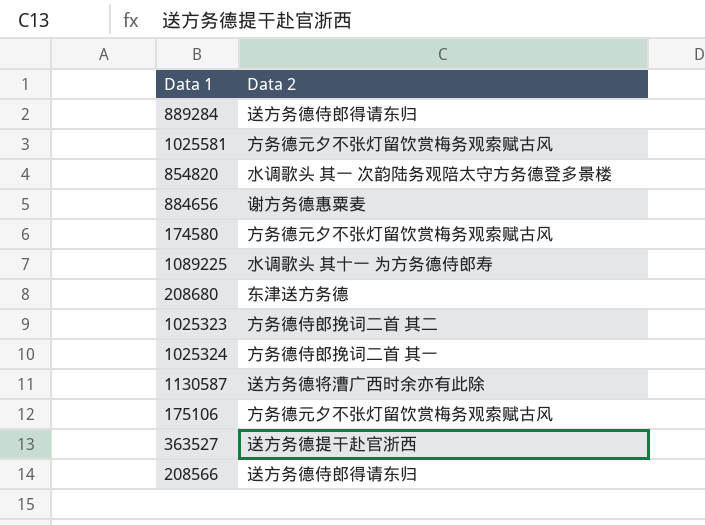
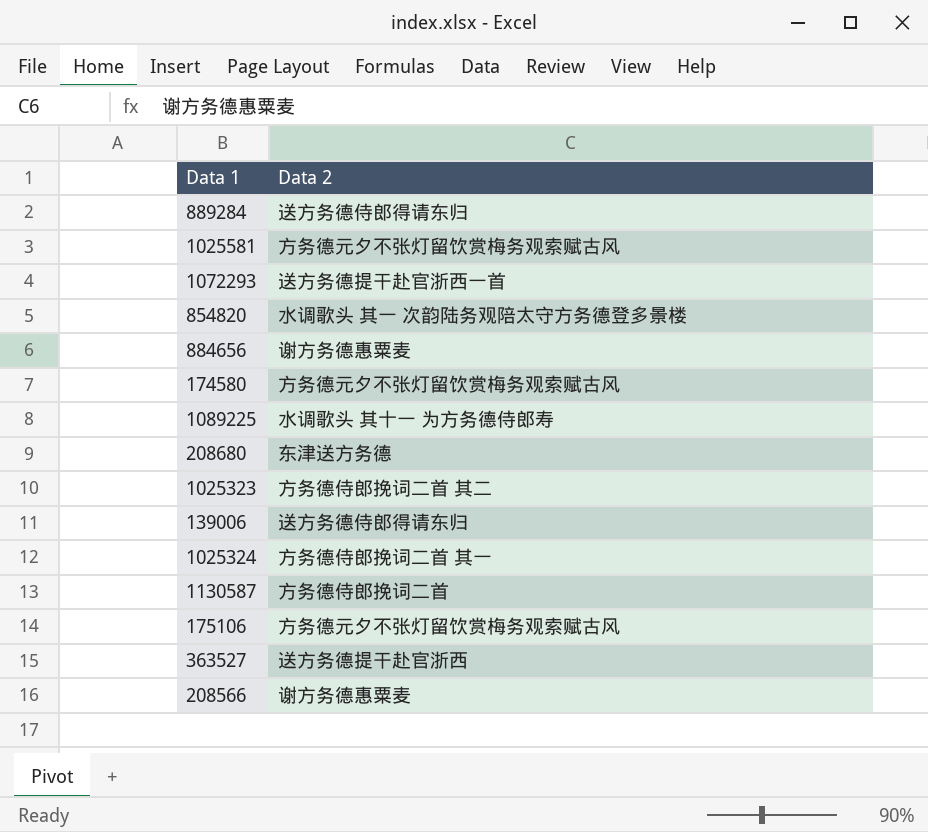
row 1072293: none -> 送方务德提干赴官浙西一首
row 139006: none -> 送方务德侍郎得请东归
1130587 | Data 2: 送方务德将漕广西时余亦有此除 -> 方务德侍郎挽词二首
208566 | Data 2: 送方务德侍郎得请东归 -> 谢方务德惠粟麦

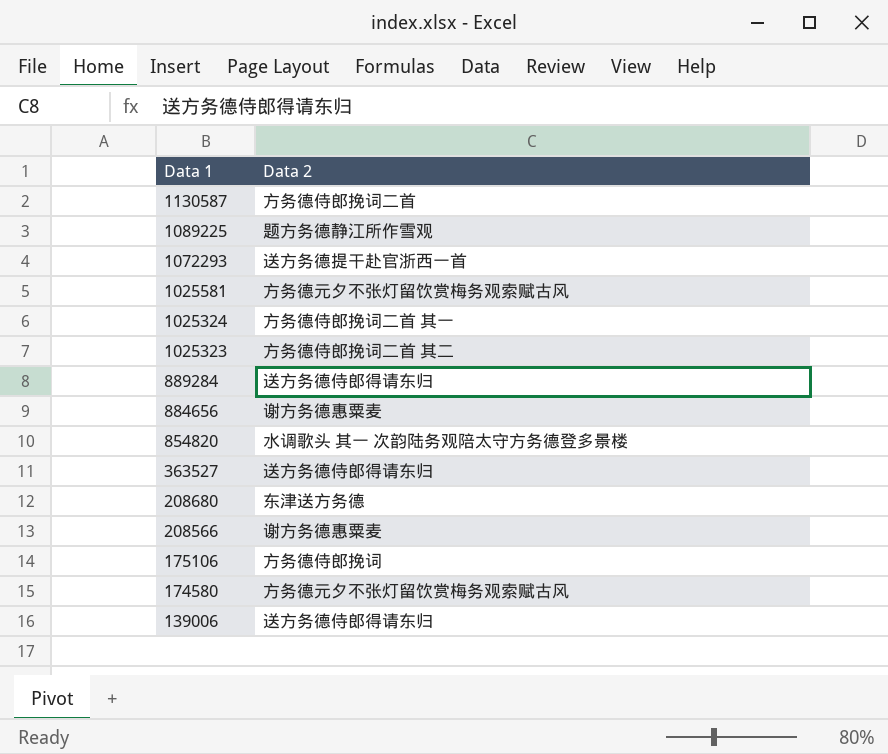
row order: none -> Data 1 descending
1089225 | Data 2: 水调歌头 其十一 为方务德侍郎寿 -> 题方务德静江所作雪观
363527 | Data 2: 送方务德提干赴官浙西 -> 送方务德侍郎得请东归
175106 | Data 2: 方务德元夕不张灯留饮赏梅务观索赋古风 -> 方务德侍郎挽词

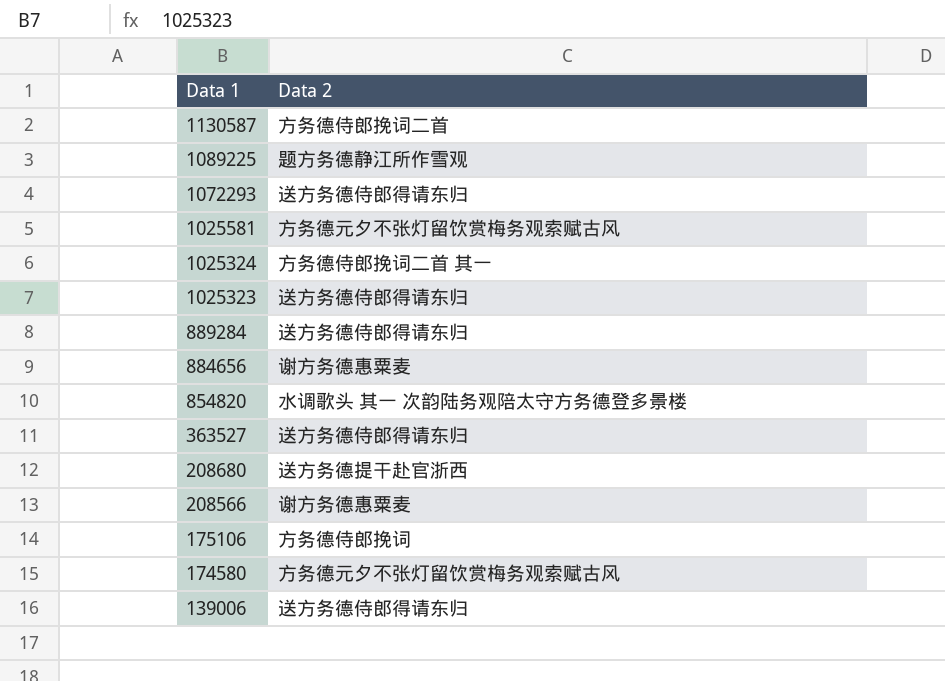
1072293 | Data 2: 送方务德提干赴官浙西一首 -> 送方务德侍郎得请东归
1025323 | Data 2: 方务德侍郎挽词二首 其二 -> 送方务德侍郎得请东归
208680 | Data 2: 东津送方务德 -> 送方务德提干赴官浙西

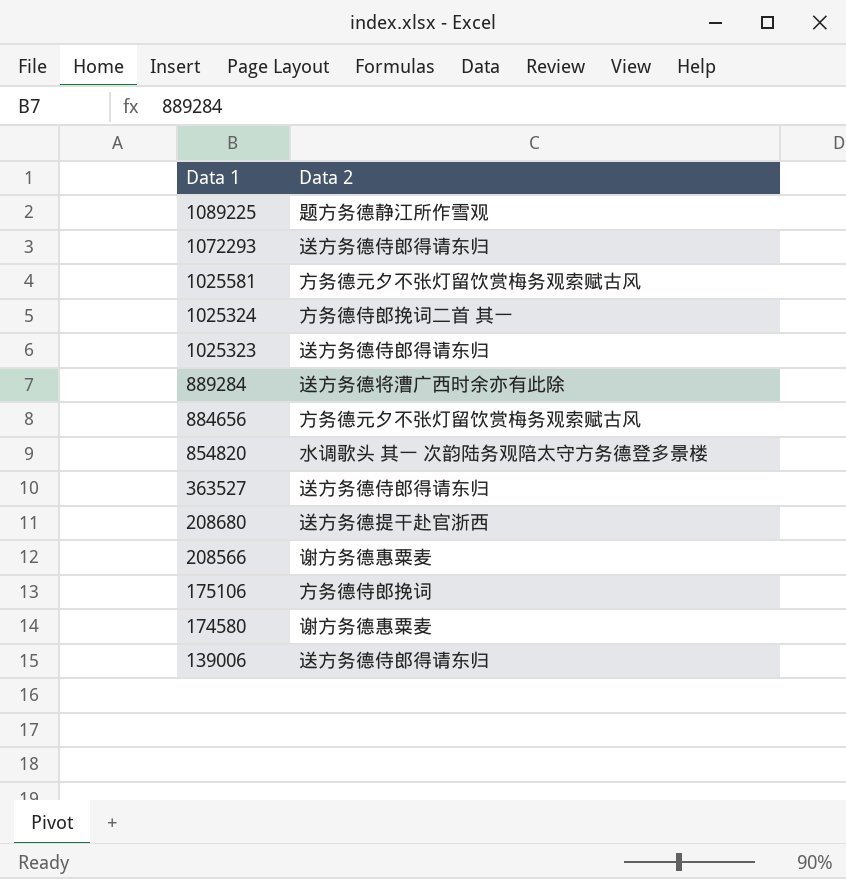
row 1130587: 方务德侍郎挽词二首 -> none
889284 | Data 2: 送方务德侍郎得请东归 -> 送方务德将漕广西时余亦有此除
884656 | Data 2: 谢方务德惠粟麦 -> 方务德元夕不张灯留饮赏梅务观索赋古风
174580 | Data 2: 方务德元夕不张灯留饮赏梅务观索赋古风 -> 谢方务德惠粟麦

